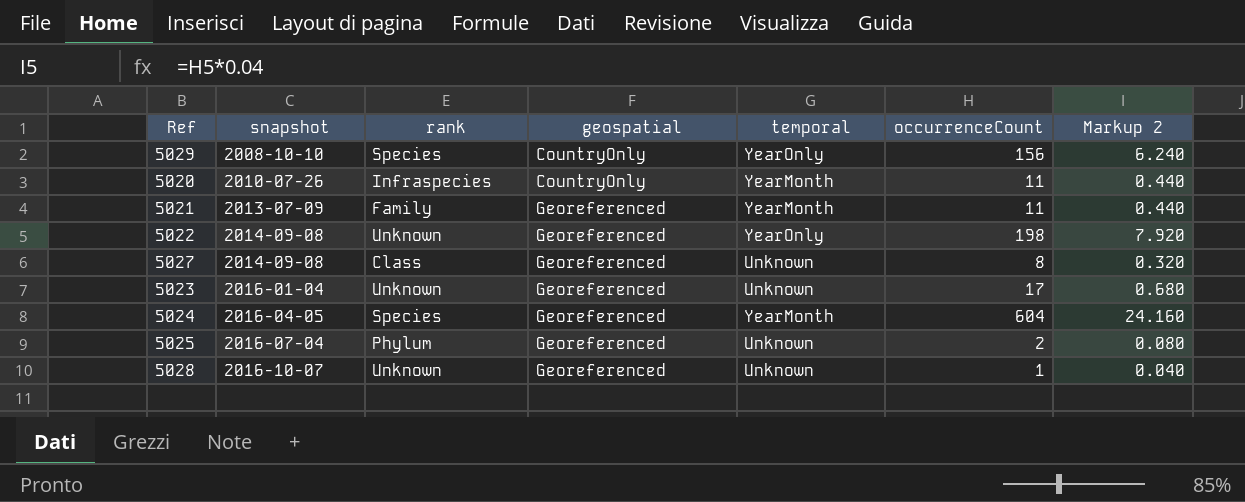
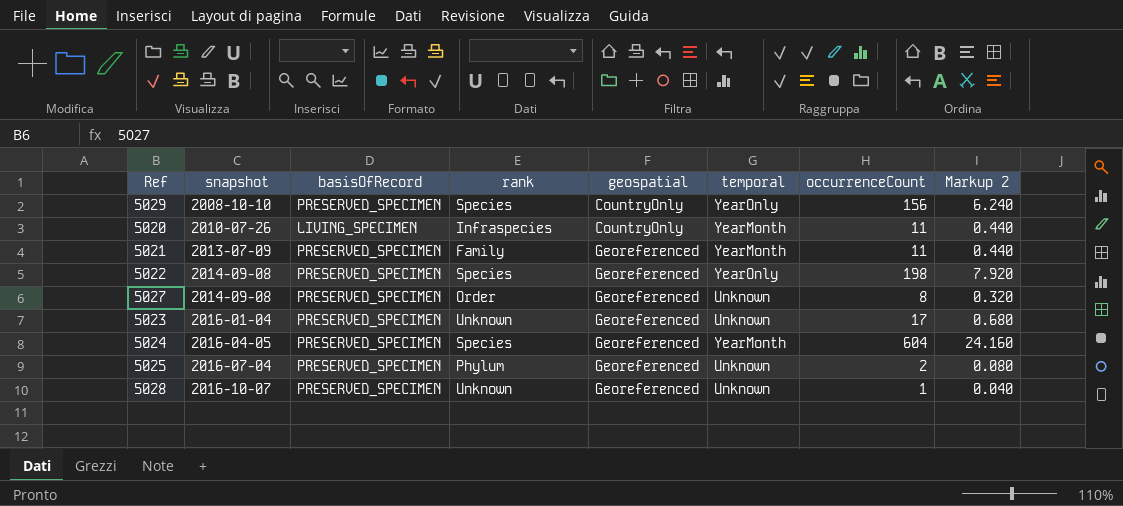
column basisOfRecord | position: none -> 3
5022 | rank: Unknown -> Species
5027 | rank: Class -> Order

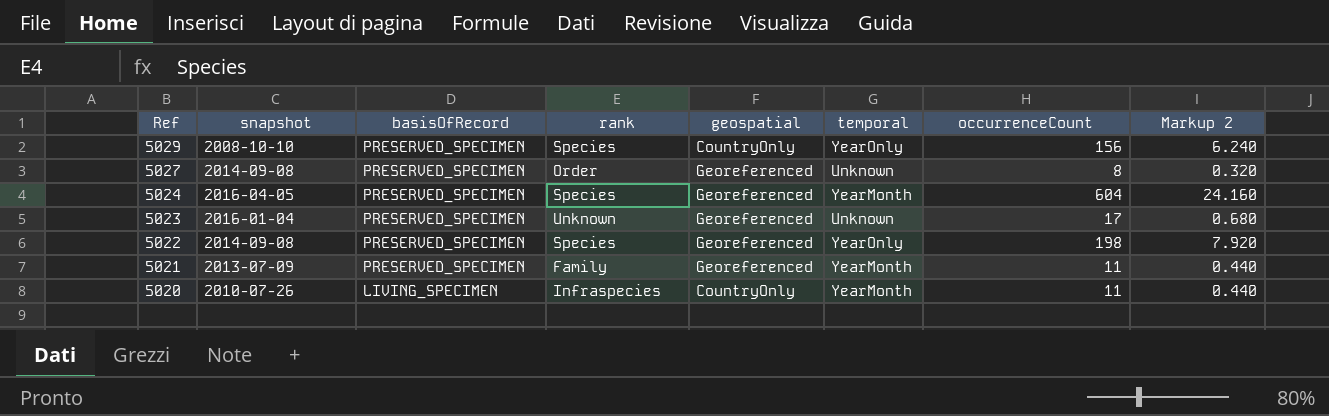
row order: snapshot ascending -> Ref descending
row 5025: 2016-07-04 | PRESERVED_SPECIMEN | Phylum | Georeferenced | Unknown | 2 | 0.080 -> none
row 5028: 2016-10-07 | PRESERVED_SPECIMEN | Unknown | Georeferenced | Unknown | 1 | 0.040 -> none

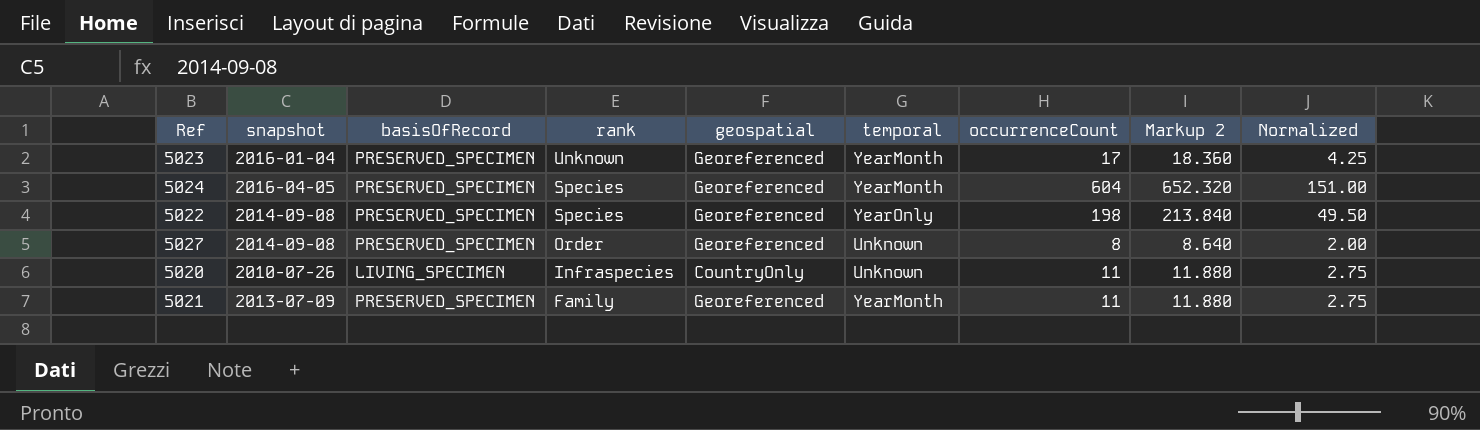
row order: Ref descending -> rank descending
column Markup 2 | formula: [occurrenceCount] * 0.04 -> [occurrenceCount] * 1.08
column Normalized | formula: none -> [occurrenceCount] * 0.25
row 5029: 2008-10-10 | PRESERVED_SPECIMEN | Species | CountryOnly | YearOnly | 156 | 6.240 -> none
5023 | temporal: Unknown -> YearMonth
5020 | temporal: YearMonth -> Unknown

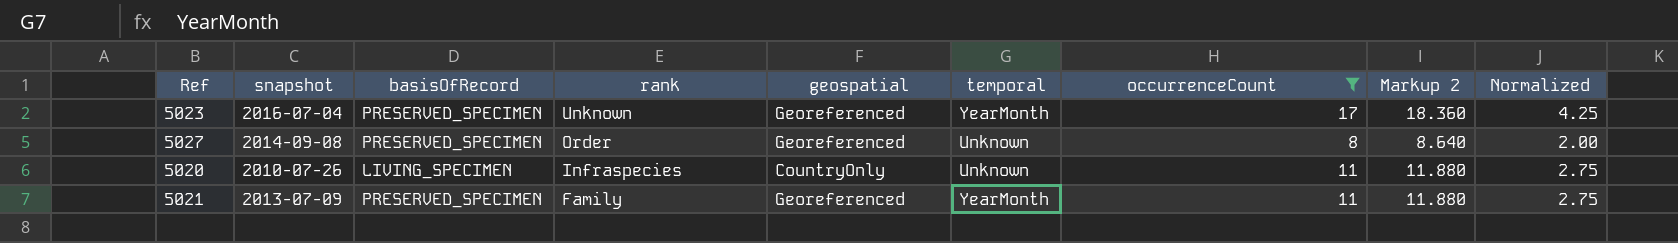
filter: none -> occurrenceCount <= 17
5023 | snapshot: 2016-01-04 -> 2016-07-04

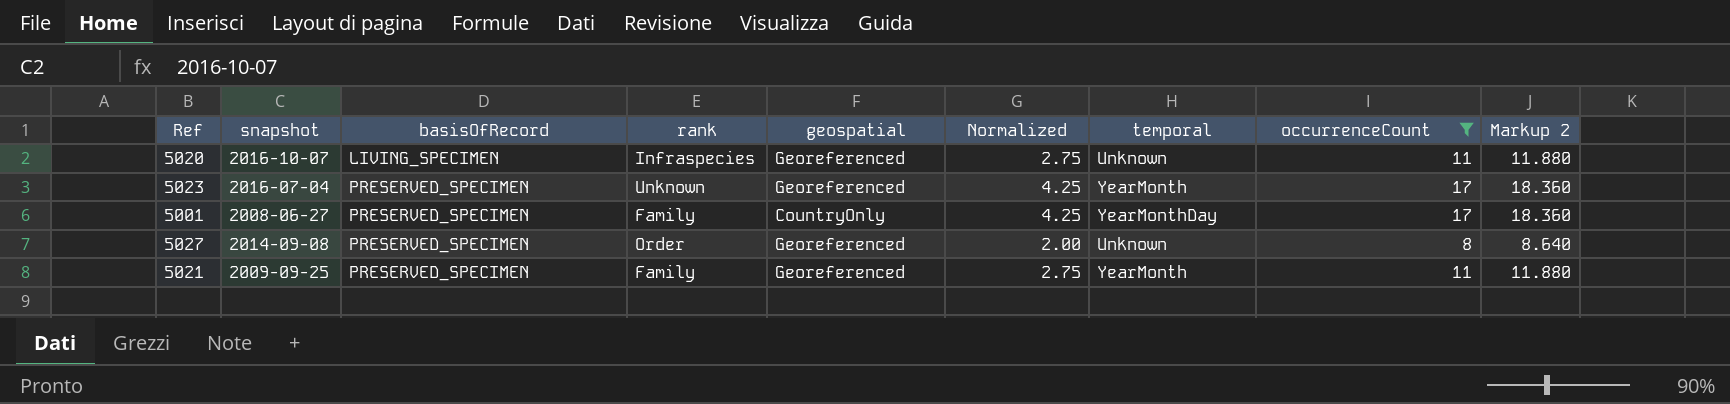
row order: rank descending -> basisOfRecord ascending
column Normalized | position: 9 -> 6
5020 | snapshot: 2010-07-26 -> 2016-10-07
5020 | geospatial: CountryOnly -> Georeferenced
row 5001: none -> 2008-06-27 | PRESERVED_SPECIMEN | Family | CountryOnly | 4.25 | YearMonthDay | 17 | 18.360
5021 | snapshot: 2013-07-09 -> 2009-09-25

